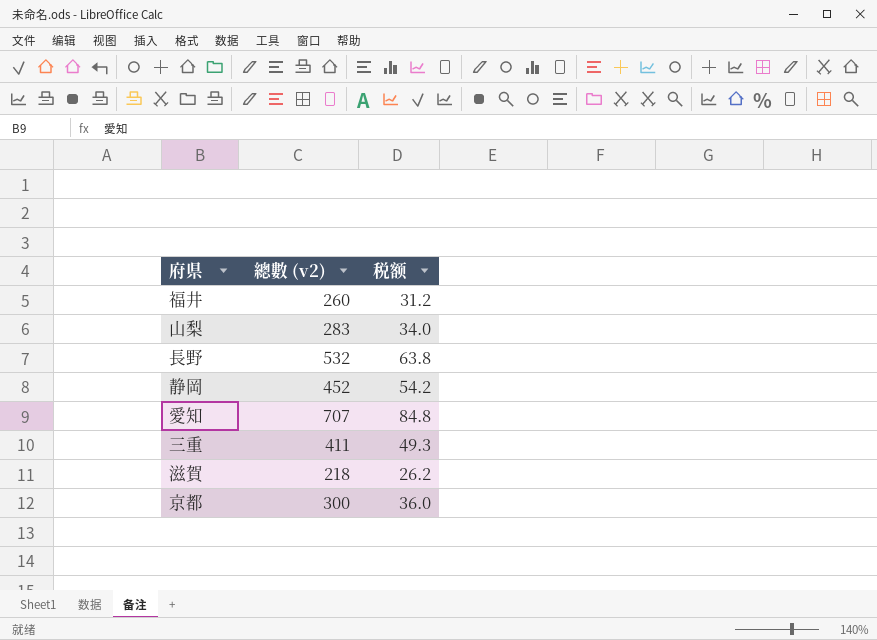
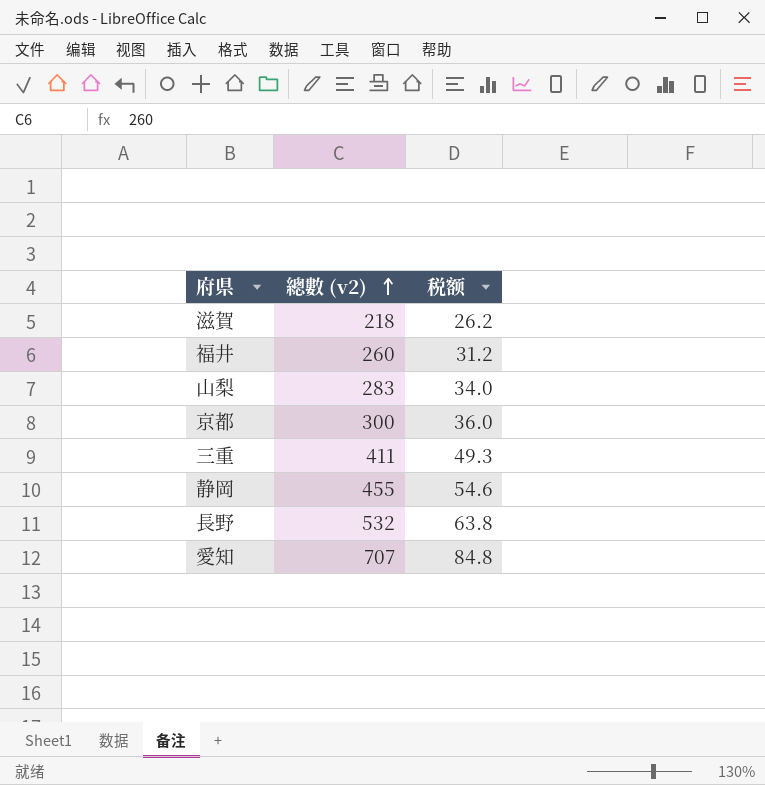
row order: none -> 總數 (v2) ascending
静岡 | 總數 (v2): 452 -> 455
静岡 | 税额: 54.2 -> 54.6

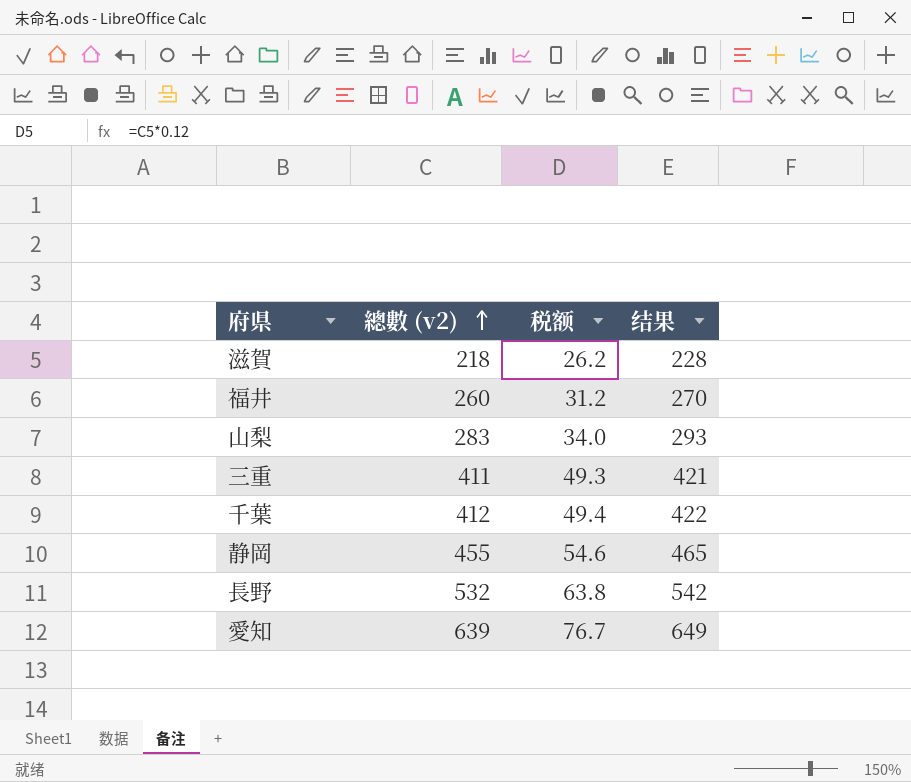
column 结果 | formula: none -> [總數 (v2)] + 10
row 京都: 300 | 36.0 -> none
row 千葉: none -> 412 | 49.4 | 422
愛知 | 總數 (v2): 707 -> 639
愛知 | 税额: 84.8 -> 76.7

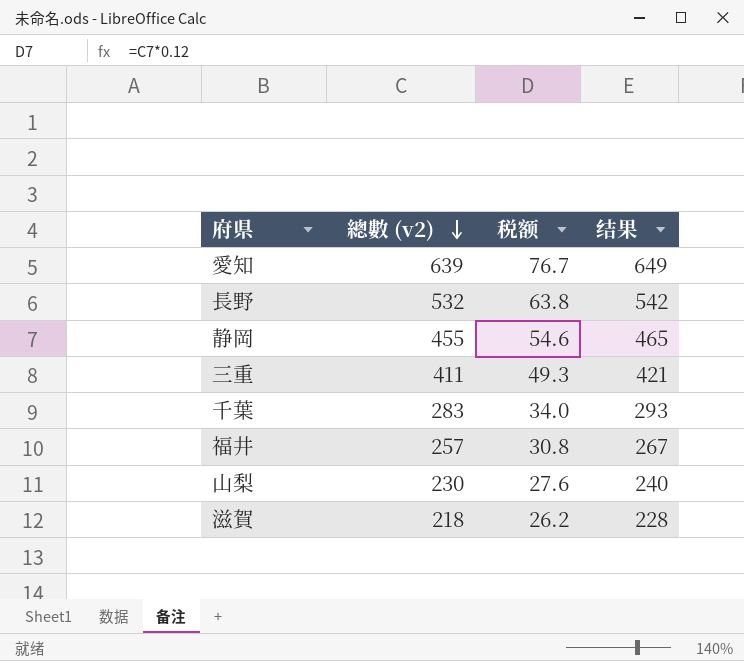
row order: 總數 (v2) ascending -> 總數 (v2) descending
千葉 | 總數 (v2): 412 -> 283
千葉 | 税额: 49.4 -> 34.0
千葉 | 结果: 422 -> 293
福井 | 總數 (v2): 260 -> 257
福井 | 税额: 31.2 -> 30.8
福井 | 结果: 270 -> 267
山梨 | 總數 (v2): 283 -> 230
山梨 | 税额: 34.0 -> 27.6
山梨 | 结果: 293 -> 240

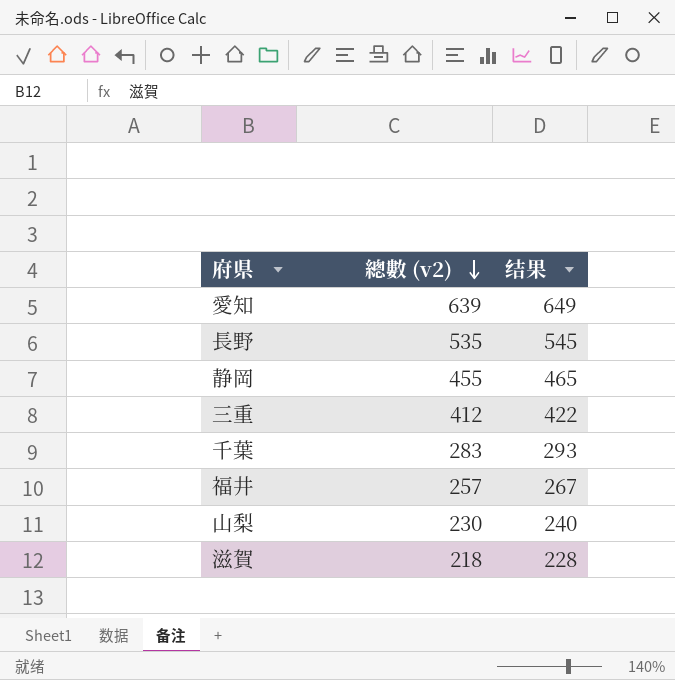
column 税额 | formula: [總數 (v2)] * 0.12 -> none
長野 | 總數 (v2): 532 -> 535
長野 | 结果: 542 -> 545
三重 | 總數 (v2): 411 -> 412
三重 | 结果: 421 -> 422

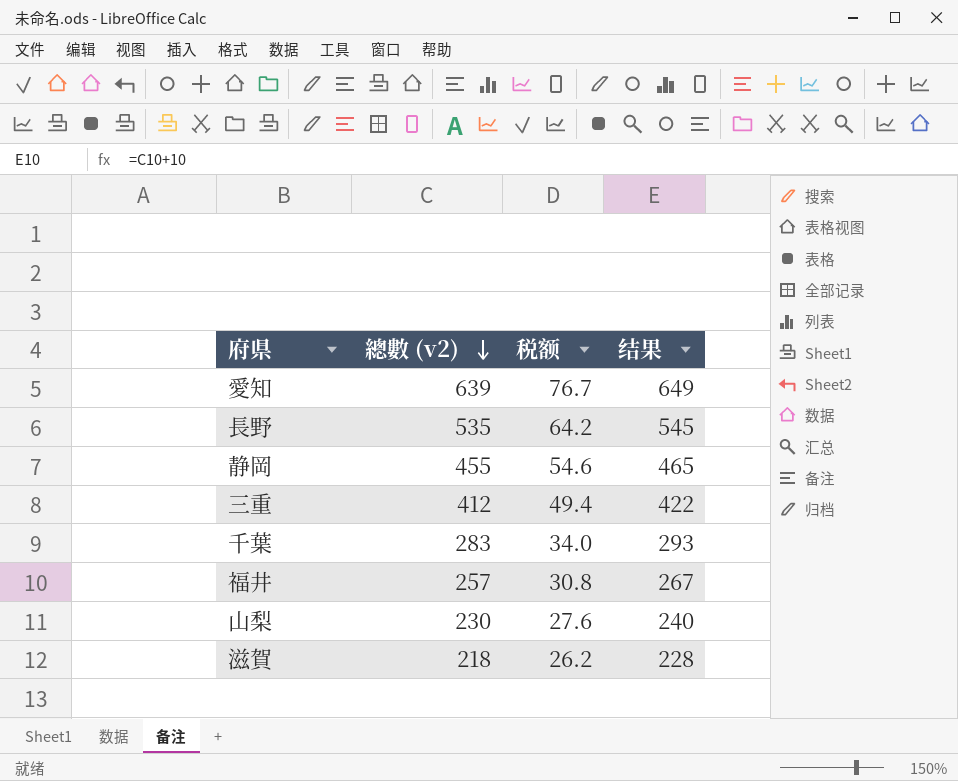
column 税额 | formula: none -> [總數 (v2)] * 0.12

